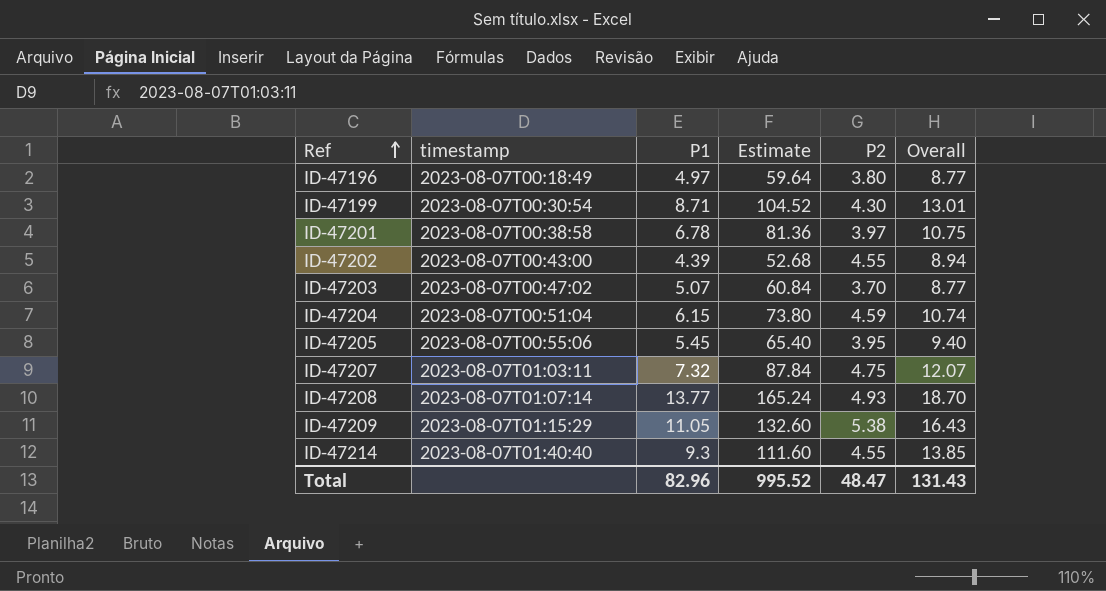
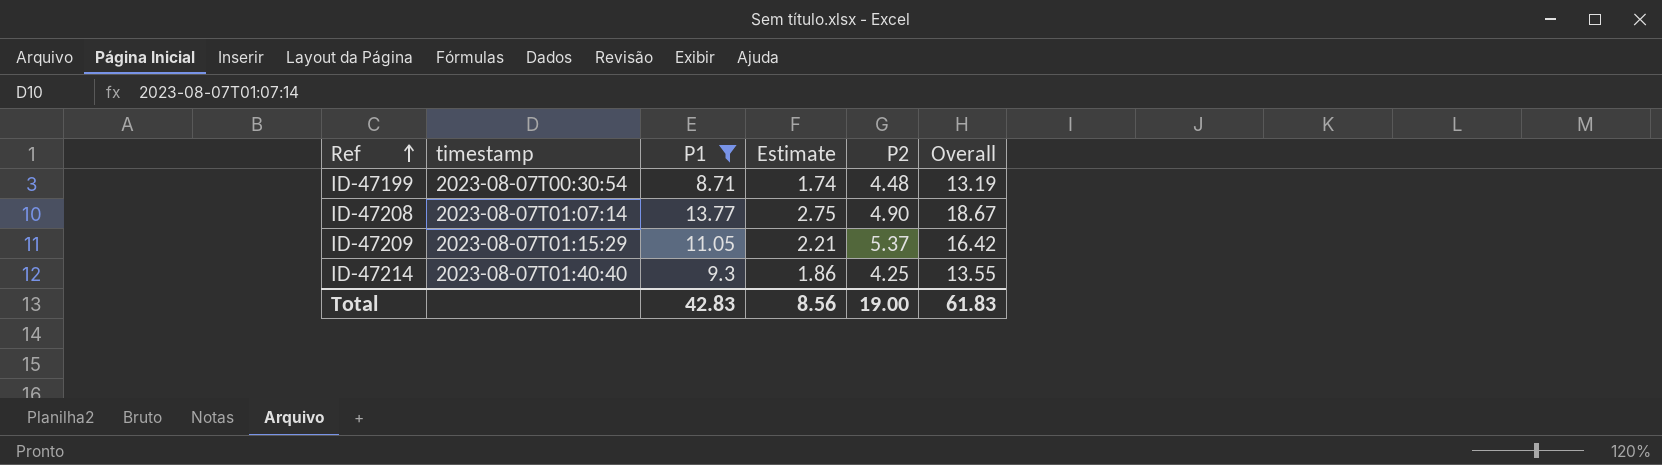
filter: none -> P1 >= 8.71
column Estimate | formula: [P1] * 12 -> [P1] * 0.2
ID-47199 | P2: 4.30 -> 4.48
ID-47199 | Overall: 13.01 -> 13.19
ID-47208 | P2: 4.93 -> 4.90
ID-47208 | Overall: 18.70 -> 18.67
ID-47209 | P2: 5.38 -> 5.37
ID-47209 | Overall: 16.43 -> 16.42
ID-47214 | P2: 4.55 -> 4.25
ID-47214 | Overall: 13.85 -> 13.55
Total | P1: 82.96 -> 42.83
Total | Estimate: 995.52 -> 8.56
Total | P2: 48.47 -> 19.00
Total | Overall: 131.43 -> 61.83

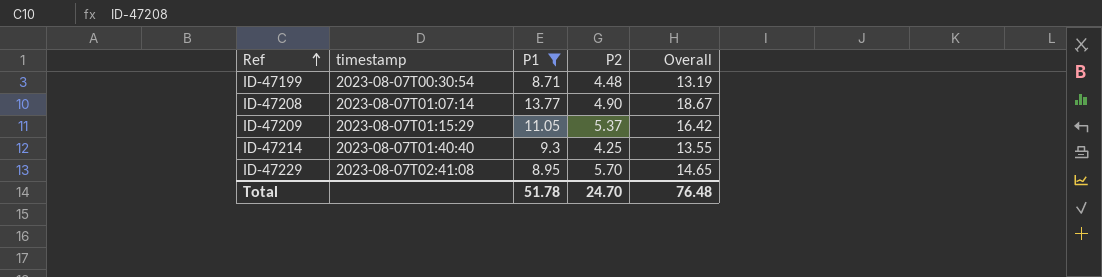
column Estimate | formula: [P1] * 0.2 -> none
row ID-47229: none -> 2023-08-07T02:41:08 | 8.95 | 5.70 | 14.65
Total | P1: 42.83 -> 51.78
Total | P2: 19.00 -> 24.70
Total | Overall: 61.83 -> 76.48

